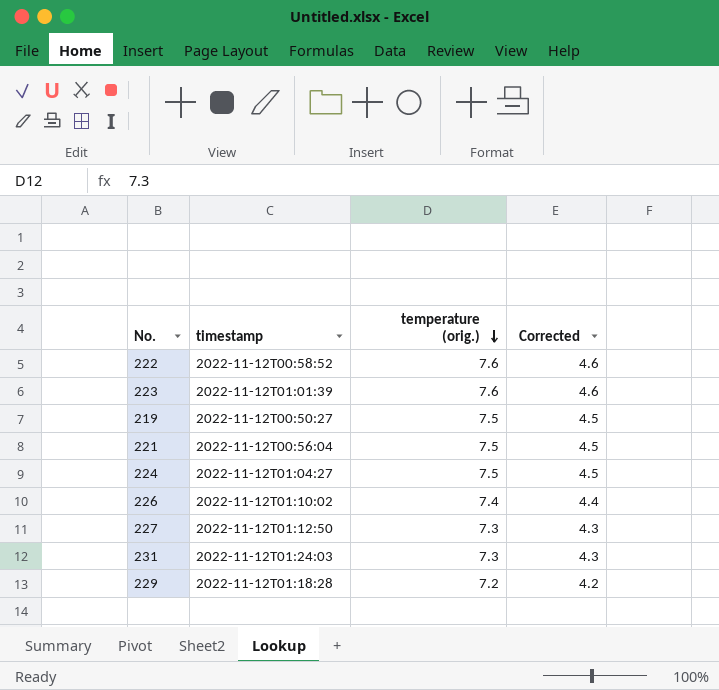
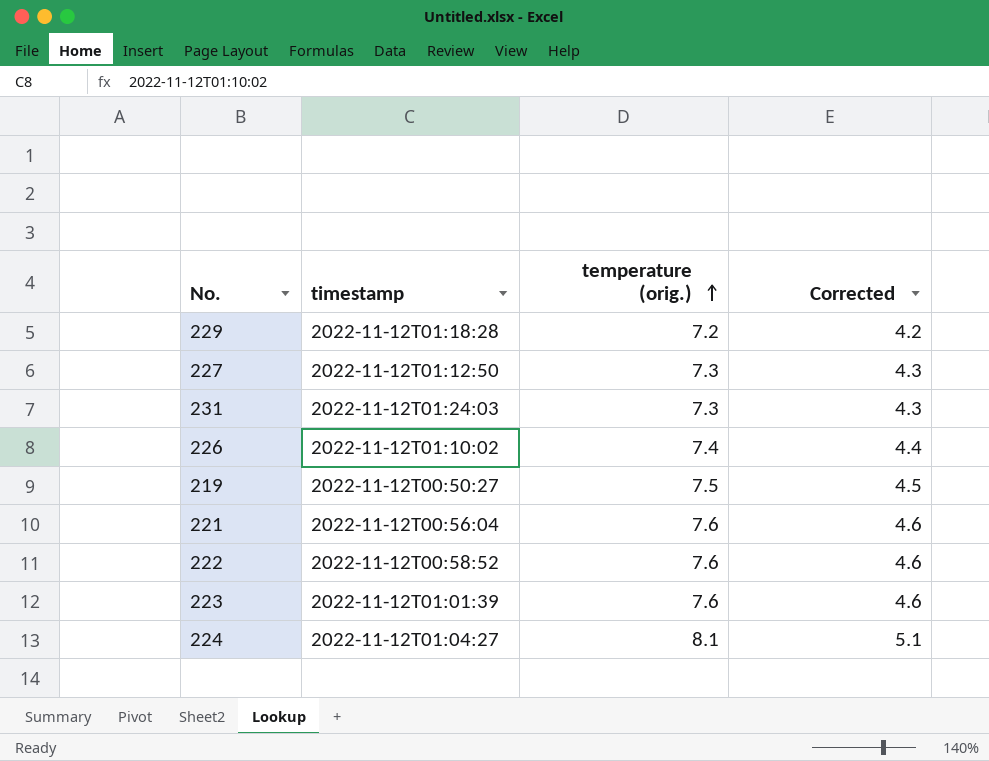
row order: temperature (orig.) descending -> temperature (orig.) ascending
221 | temperature (orig.): 7.5 -> 7.6
221 | Corrected: 4.5 -> 4.6
224 | temperature (orig.): 7.5 -> 8.1
224 | Corrected: 4.5 -> 5.1

